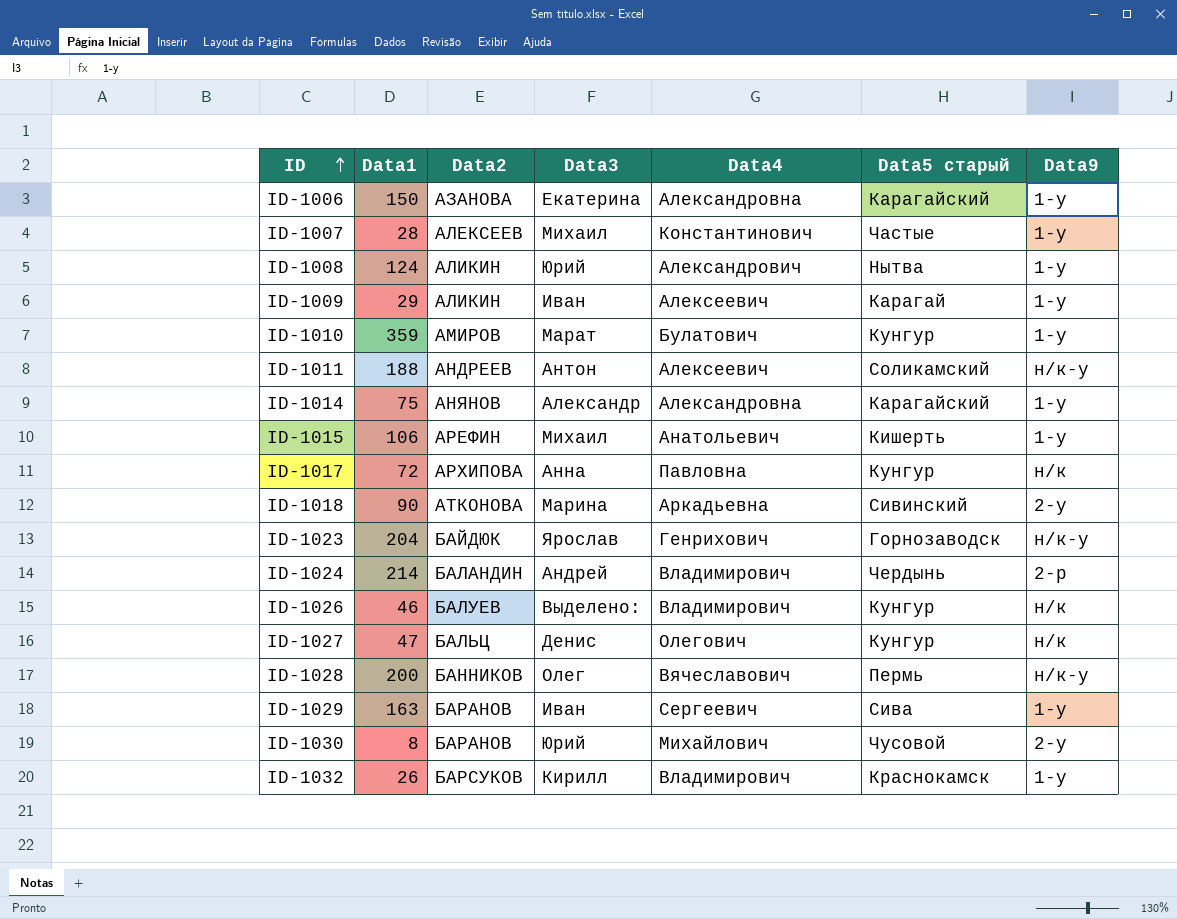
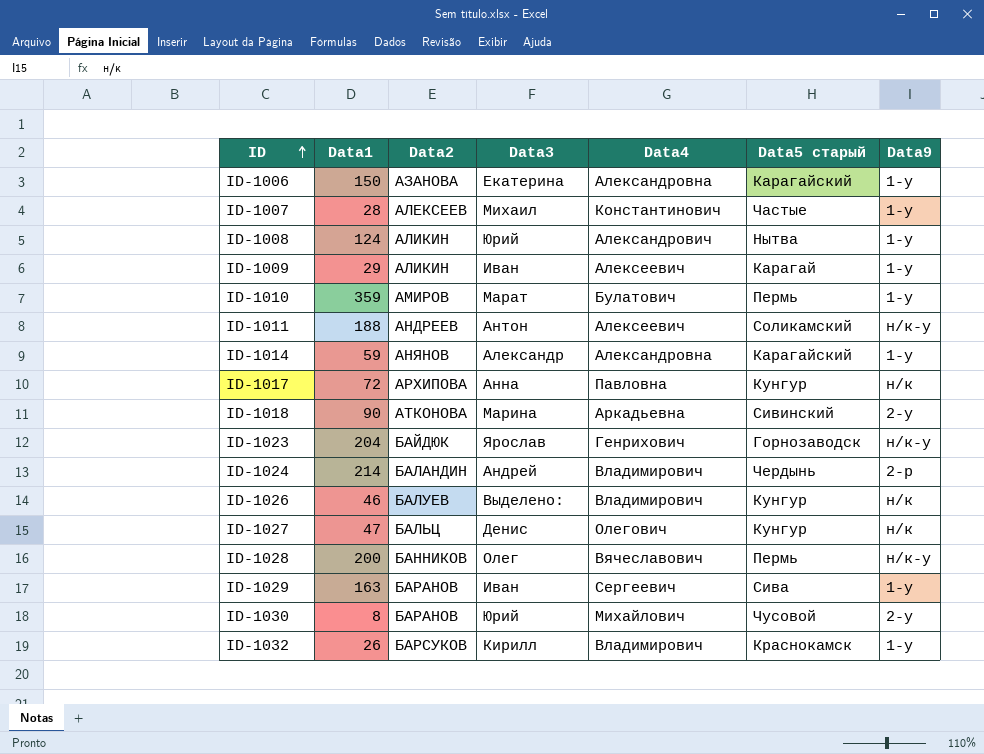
row ID-1015: 106 | АРЕФИН | Михаил | Анатольевич | Кишерть | 1-у -> none
ID-1010 | Data5 старый: Кунгур -> Пермь
ID-1014 | Data1: 75 -> 59

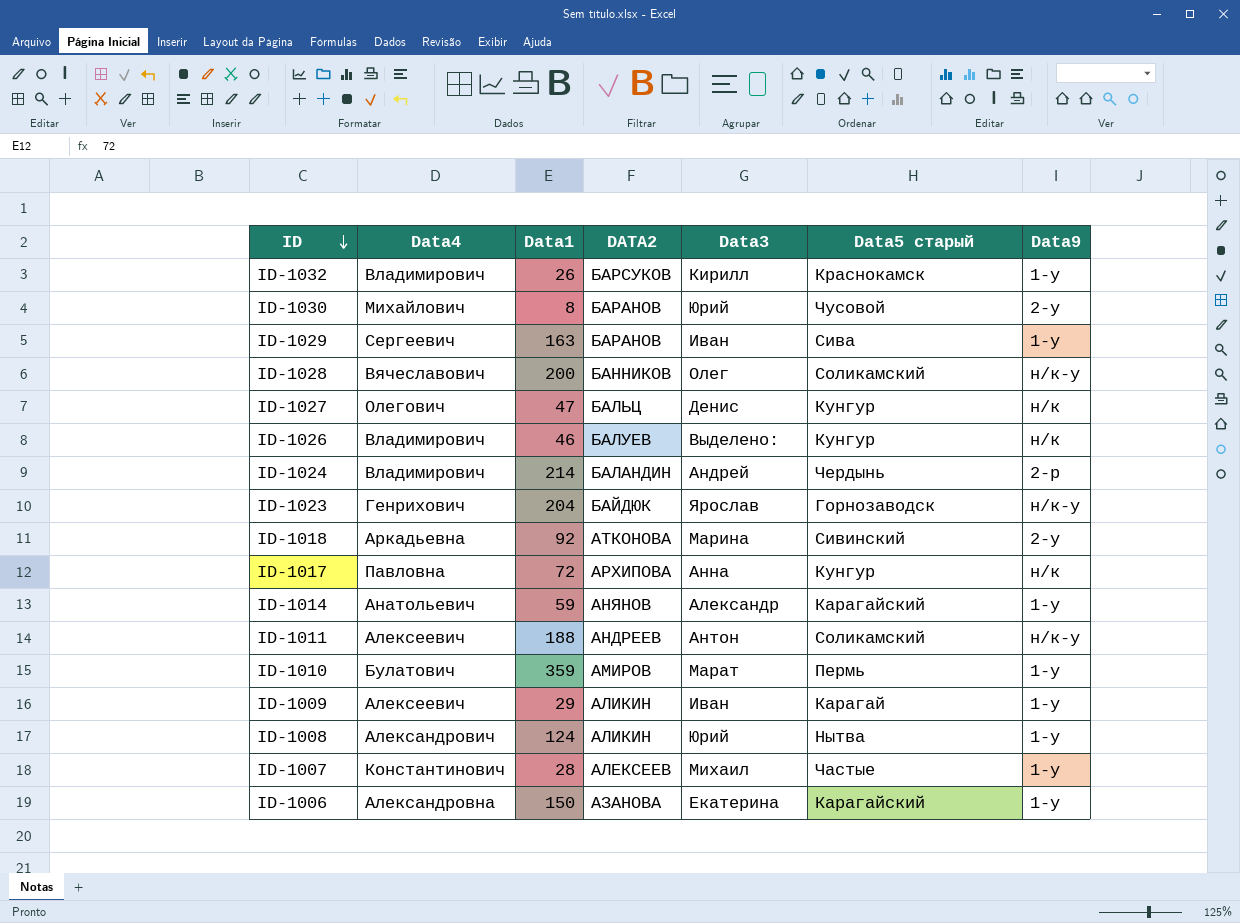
row order: ID ascending -> ID descending
column Data4 | position: 5 -> 2
column name: Data2 -> DATA2
ID-1028 | Data5 старый: Пермь -> Соликамский
ID-1018 | Data1: 90 -> 92
ID-1014 | Data4: Александровна -> Анатольевич

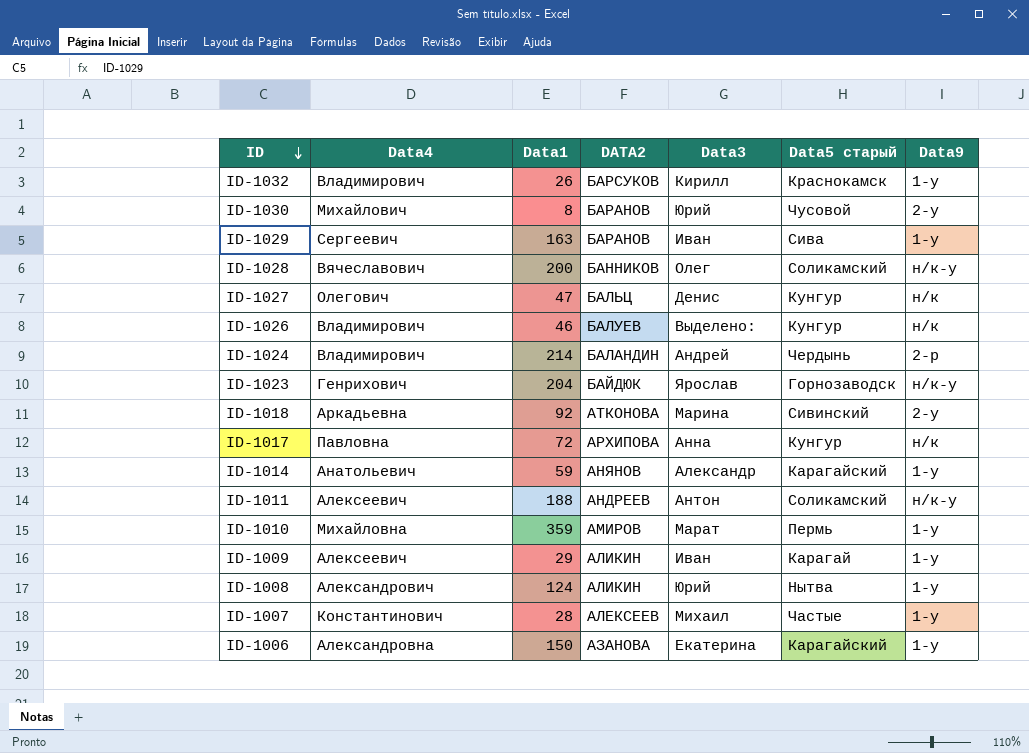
ID-1010 | Data4: Булатович -> Михайловна

